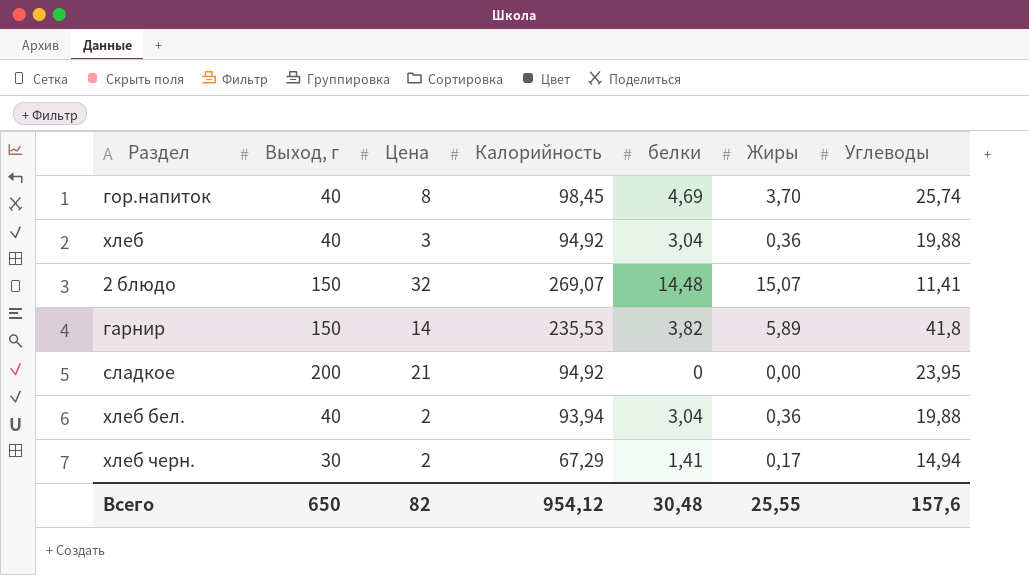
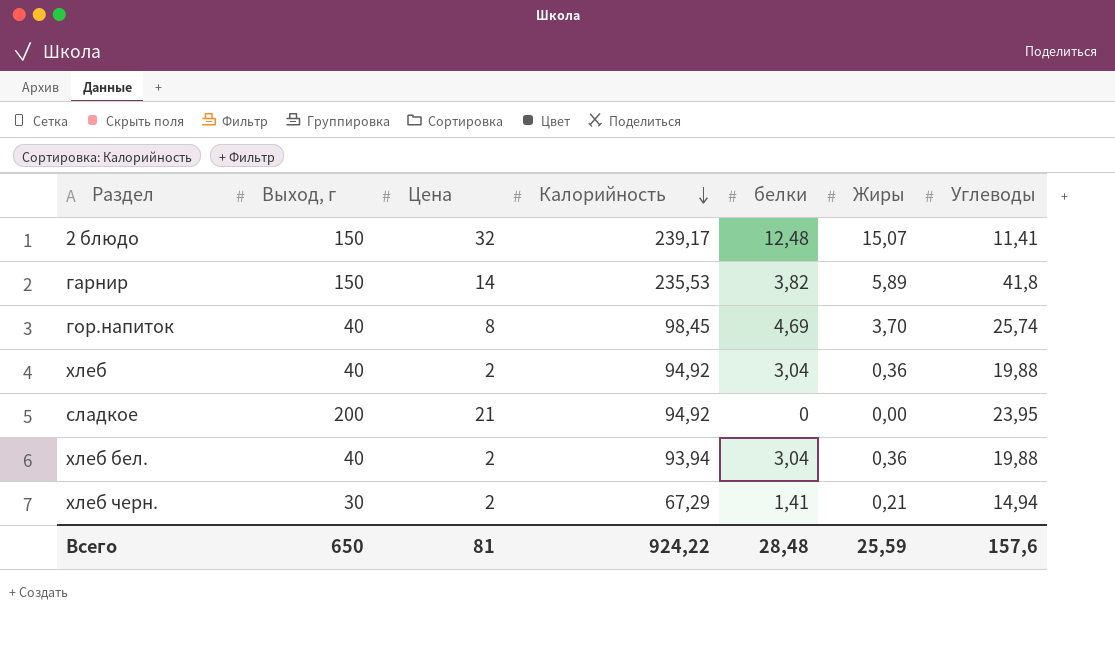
row order: none -> Калорийность descending
2 блюдо | Калорийность: 269,07 -> 239,17
2 блюдо | белки: 14,48 -> 12,48
хлеб | Цена: 3 -> 2
хлеб черн. | Жиры: 0,17 -> 0,21
Всего | Цена: 82 -> 81
Всего | Калорийность: 954,12 -> 924,22
Всего | белки: 30,48 -> 28,48
Всего | Жиры: 25,55 -> 25,59

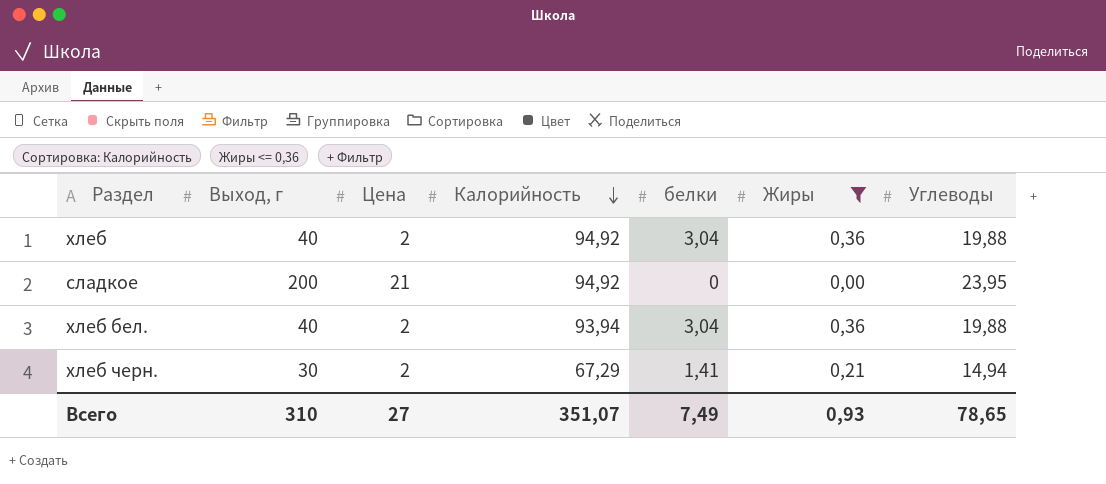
filter: none -> Жиры <= 0,36
Всего | Выход, г: 650 -> 310
Всего | Цена: 81 -> 27
Всего | Калорийность: 924,22 -> 351,07
Всего | белки: 28,48 -> 7,49
Всего | Жиры: 25,59 -> 0,93
Всего | Углеводы: 157,6 -> 78,65

